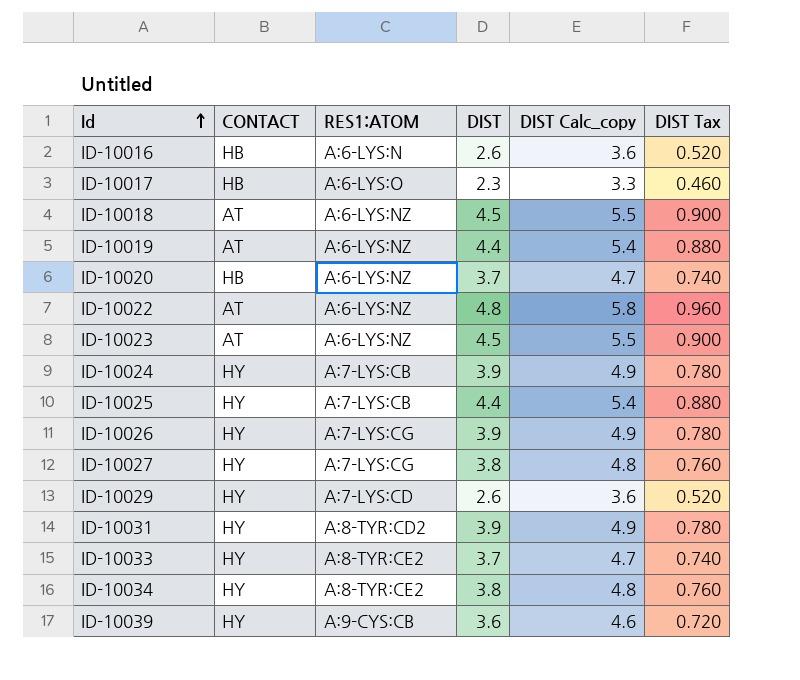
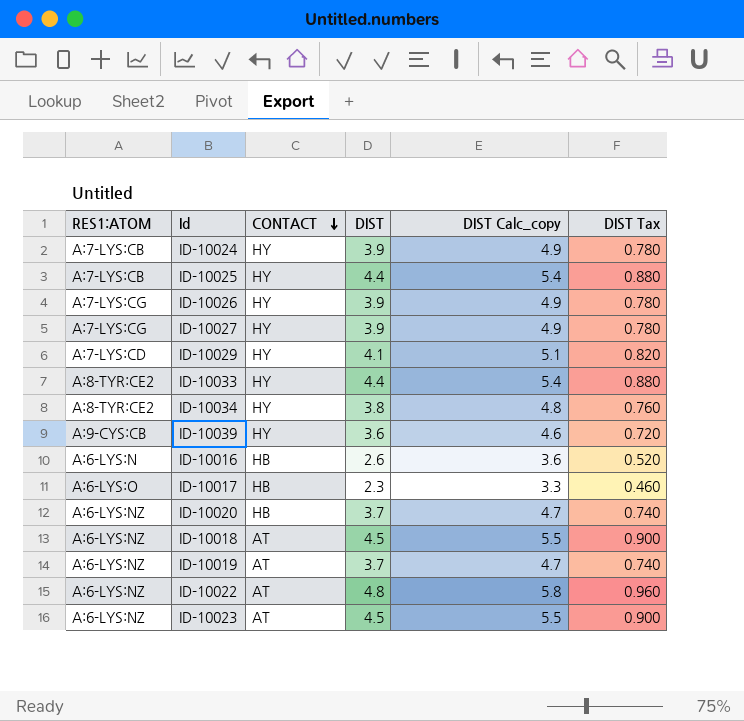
row order: Id ascending -> CONTACT descending
column RES1:ATOM | position: 3 -> 1
row ID-10031: HY | A:8-TYR:CD2 | 3.9 | 4.9 | 0.780 -> none
ID-10027 | DIST: 3.8 -> 3.9
ID-10027 | DIST Calc_copy: 4.8 -> 4.9
ID-10027 | DIST Tax: 0.760 -> 0.780
ID-10029 | DIST: 2.6 -> 4.1
ID-10029 | DIST Calc_copy: 3.6 -> 5.1
ID-10029 | DIST Tax: 0.520 -> 0.820
ID-10033 | DIST: 3.7 -> 4.4
ID-10033 | DIST Calc_copy: 4.7 -> 5.4
ID-10033 | DIST Tax: 0.740 -> 0.880
ID-10019 | DIST: 4.4 -> 3.7
ID-10019 | DIST Calc_copy: 5.4 -> 4.7
ID-10019 | DIST Tax: 0.880 -> 0.740

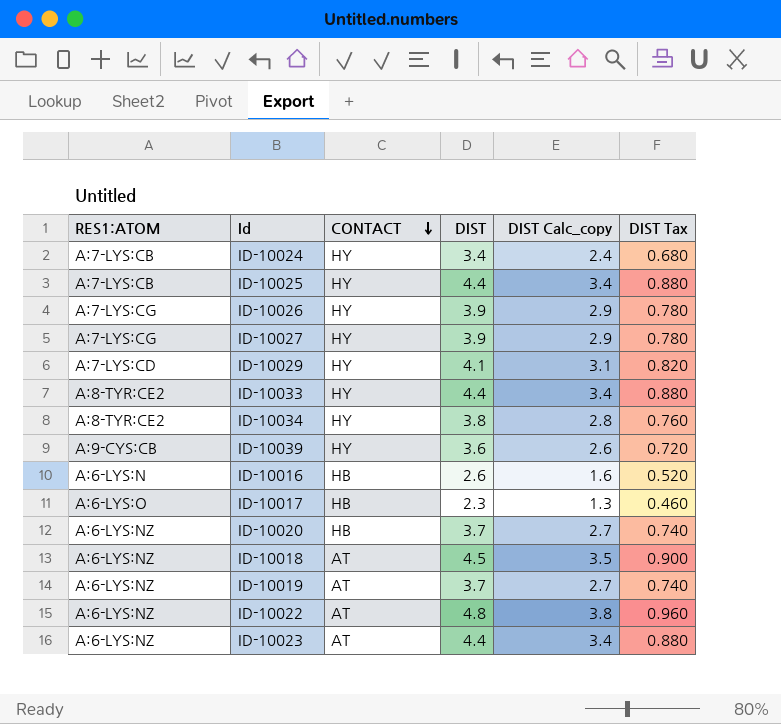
column DIST Calc_copy | formula: [DIST] + 1 -> [DIST] - 1
ID-10024 | DIST: 3.9 -> 3.4
ID-10024 | DIST Tax: 0.780 -> 0.680
ID-10023 | DIST: 4.5 -> 4.4
ID-10023 | DIST Tax: 0.900 -> 0.880

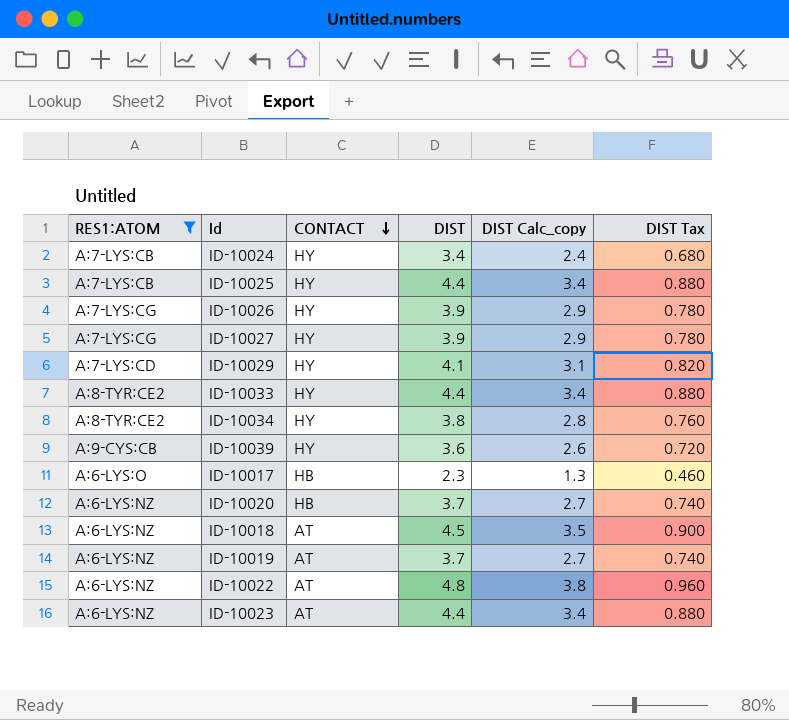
filter: none -> RES1:ATOM != A:6-LYS:N

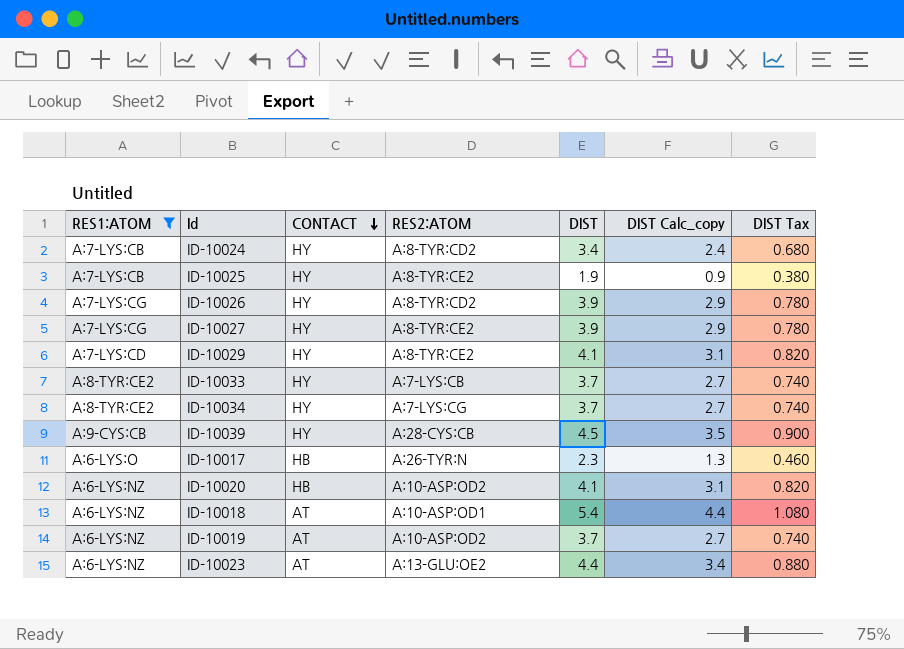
column RES2:ATOM | position: none -> 4
row ID-10022: A:6-LYS:NZ | AT | 4.8 | 3.8 | 0.960 -> none
ID-10025 | DIST: 4.4 -> 1.9
ID-10025 | DIST Calc_copy: 3.4 -> 0.9
ID-10025 | DIST Tax: 0.880 -> 0.380
ID-10033 | DIST: 4.4 -> 3.7
ID-10033 | DIST Calc_copy: 3.4 -> 2.7
ID-10033 | DIST Tax: 0.880 -> 0.740
ID-10034 | DIST: 3.8 -> 3.7
ID-10034 | DIST Calc_copy: 2.8 -> 2.7
ID-10034 | DIST Tax: 0.760 -> 0.740
ID-10039 | DIST: 3.6 -> 4.5
ID-10039 | DIST Calc_copy: 2.6 -> 3.5
ID-10039 | DIST Tax: 0.720 -> 0.900
ID-10020 | DIST: 3.7 -> 4.1
ID-10020 | DIST Calc_copy: 2.7 -> 3.1
ID-10020 | DIST Tax: 0.740 -> 0.820
ID-10018 | DIST: 4.5 -> 5.4
ID-10018 | DIST Calc_copy: 3.5 -> 4.4
ID-10018 | DIST Tax: 0.900 -> 1.080

